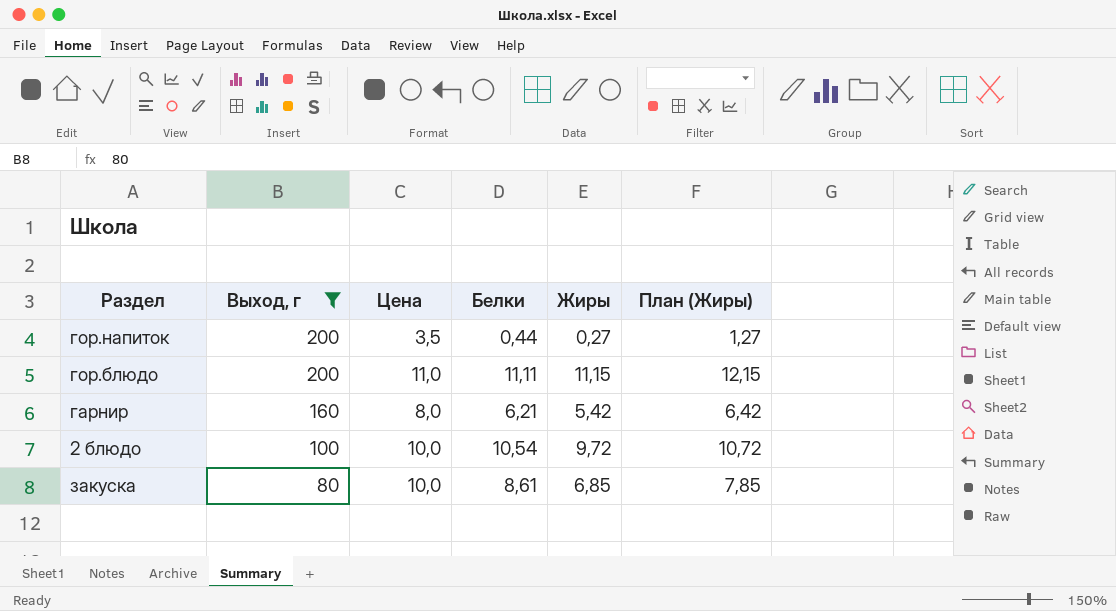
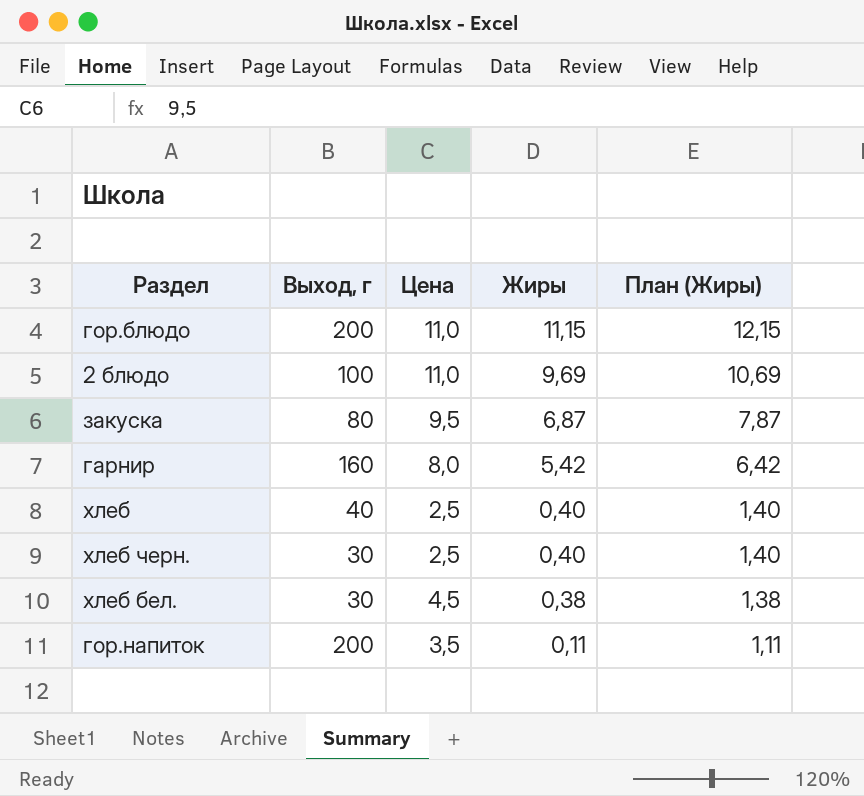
filter: Выход, г >= 80 -> none
row order: Выход, г descending -> Жиры descending
column Белки | position: 4 -> none
2 блюдо | Цена: 10,0 -> 11,0
2 блюдо | Жиры: 9,72 -> 9,69
2 блюдо | План (Жиры): 10,72 -> 10,69
закуска | Цена: 10,0 -> 9,5
закуска | Жиры: 6,85 -> 6,87
закуска | План (Жиры): 7,85 -> 7,87
гор.напиток | Жиры: 0,27 -> 0,11
гор.напиток | План (Жиры): 1,27 -> 1,11

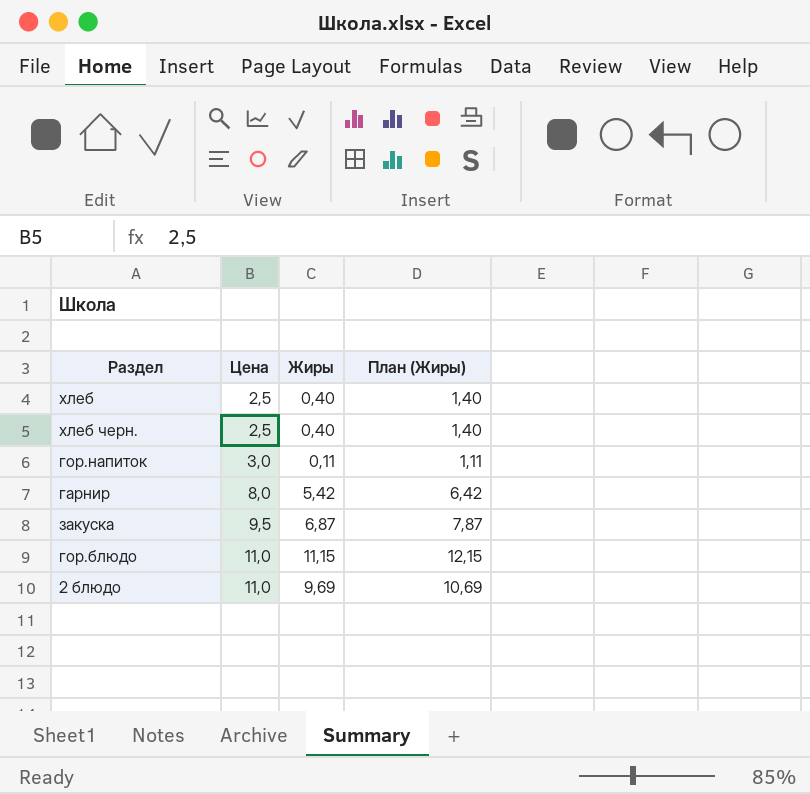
row order: Жиры descending -> Цена ascending
column Выход, г | position: 2 -> none
row хлеб бел.: 30 | 4,5 | 0,38 | 1,38 -> none
гор.напиток | Цена: 3,5 -> 3,0

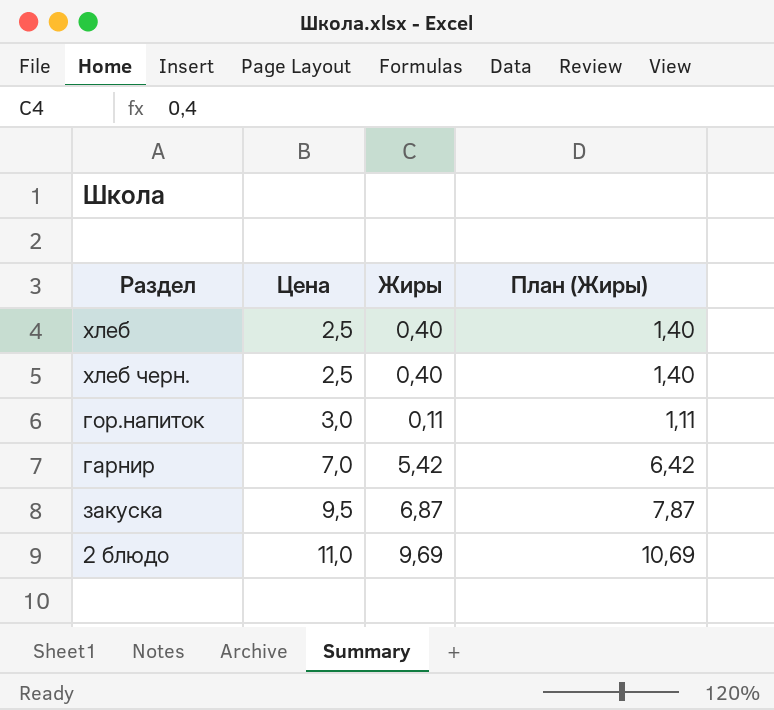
row гор.блюдо: 11,0 | 11,15 | 12,15 -> none
гарнир | Цена: 8,0 -> 7,0

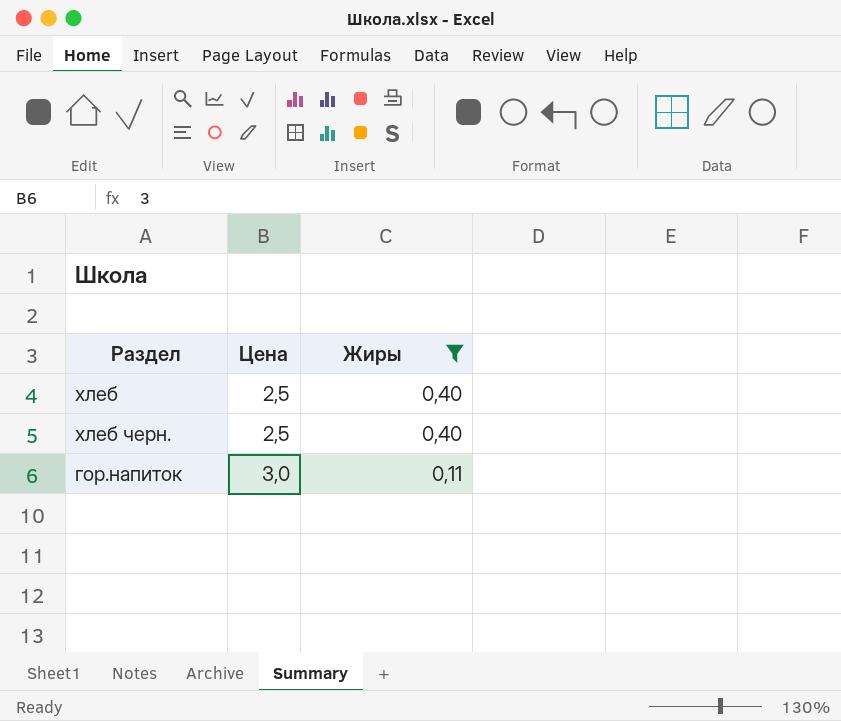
filter: none -> Жиры <= 0,40
column План (Жиры) | formula: [Жиры] + 1 -> none

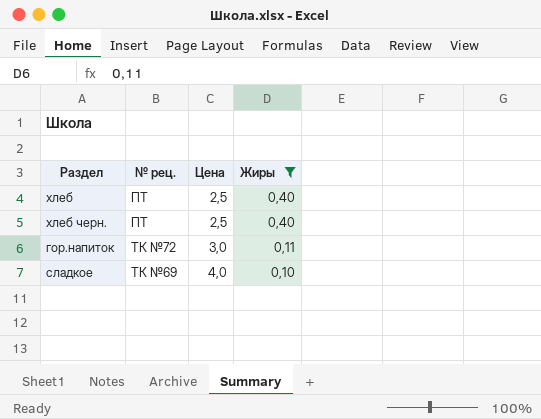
column № рец. | position: none -> 2
row сладкое: none -> ТК №69 | 4,0 | 0,10

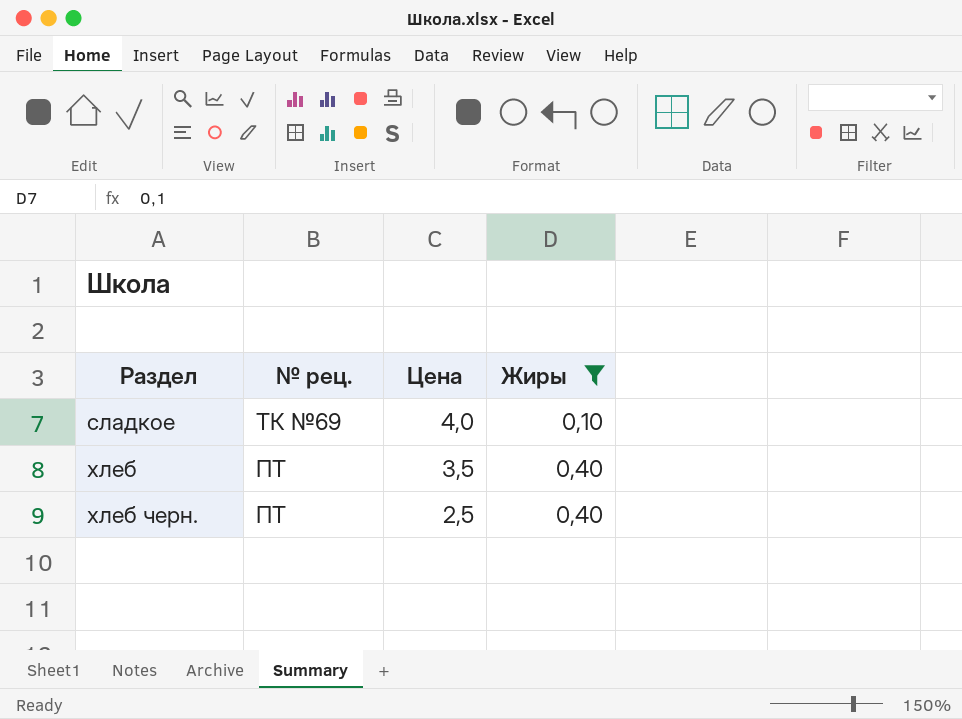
row order: Цена ascending -> Раздел ascending
row гор.напиток: ТК №72 | 3,0 | 0,11 -> none
хлеб | Цена: 2,5 -> 3,5

